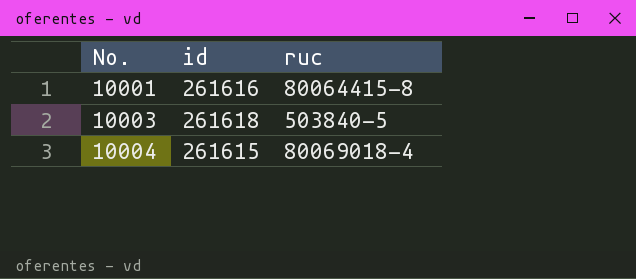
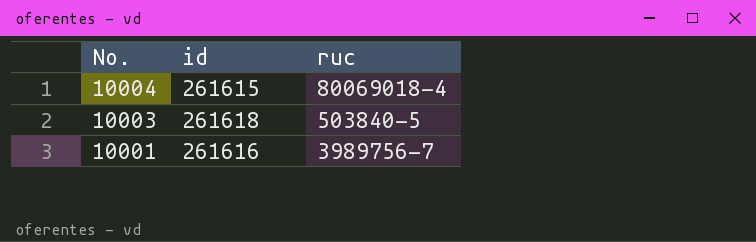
row order: No. ascending -> No. descending
10001 | ruc: 80064415-8 -> 3989756-7

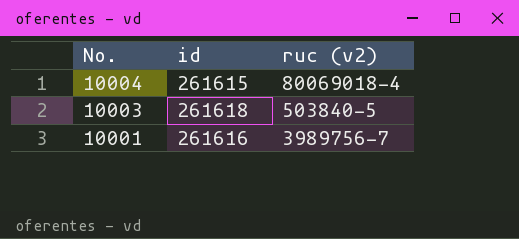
column name: ruc -> ruc (v2)

